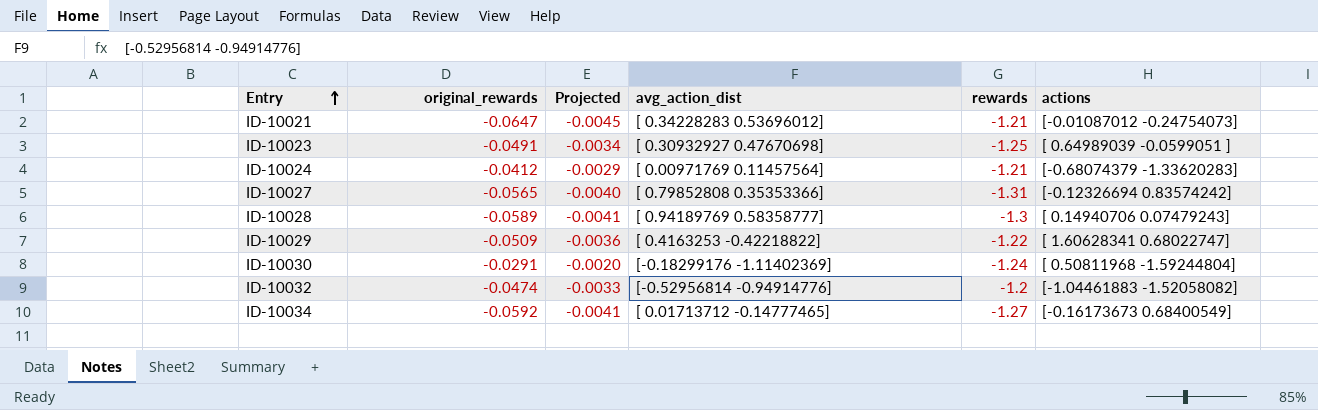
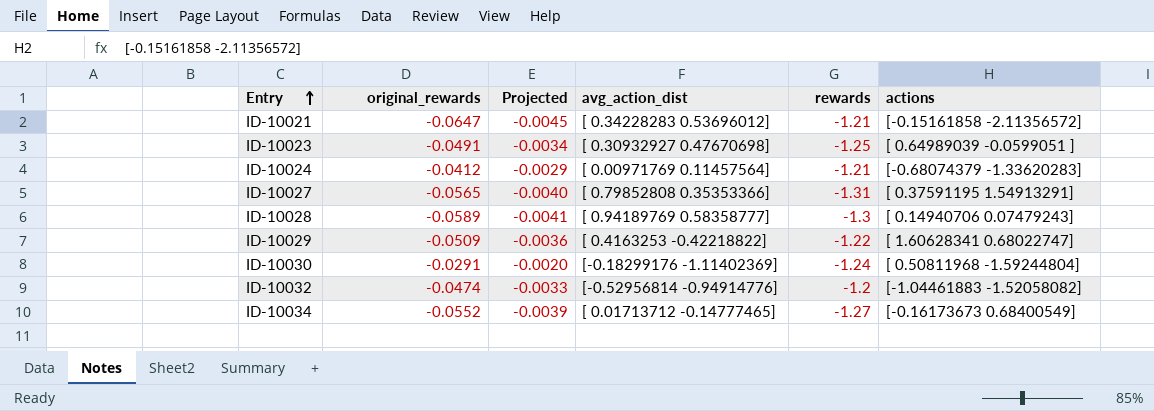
ID-10021 | actions: [-0.01087012 -0.24754073] -> [-0.15161858 -2.11356572]
ID-10027 | actions: [-0.12326694 0.83574242] -> [ 0.37591195 1.54913291]
ID-10034 | original_rewards: -0.0592 -> -0.0552
ID-10034 | Projected: -0.0041 -> -0.0039

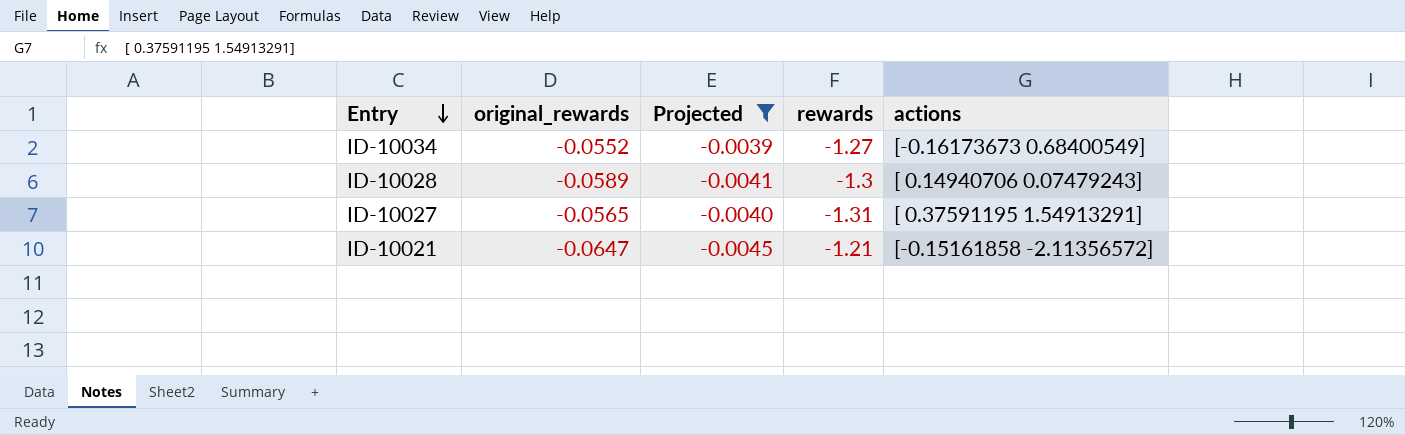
filter: none -> Projected <= -0.0039
row order: Entry ascending -> Entry descending
column avg_action_dist | position: 4 -> none

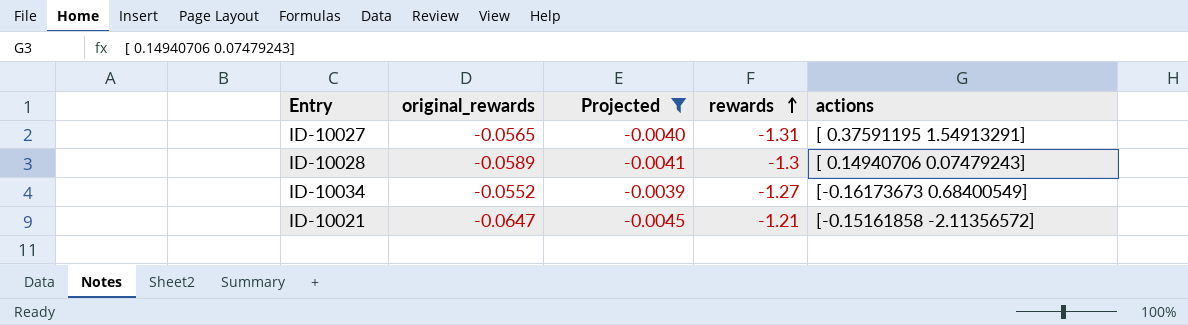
row order: Entry descending -> rewards ascending

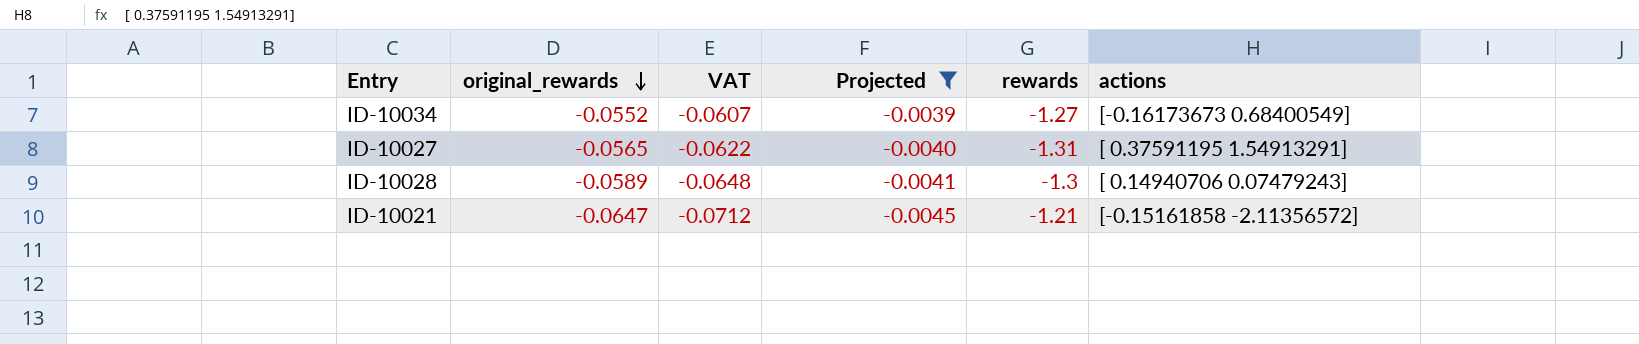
row order: rewards ascending -> original_rewards descending
column VAT | formula: none -> [original_rewards] * 1.1

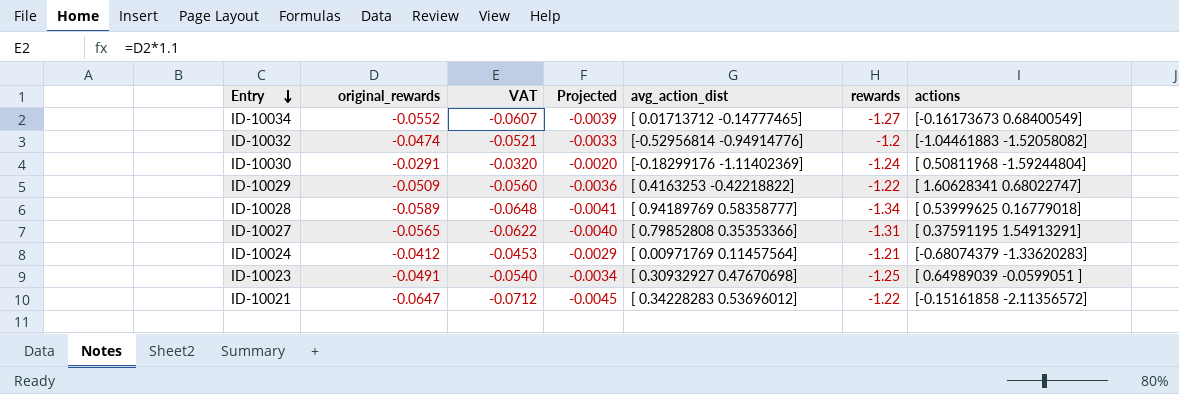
filter: Projected <= -0.0039 -> none
row order: original_rewards descending -> Entry descending
column avg_action_dist | position: none -> 5
ID-10028 | rewards: -1.3 -> -1.34
ID-10028 | actions: [ 0.14940706 0.07479243] -> [ 0.53999625 0.16779018]
ID-10021 | rewards: -1.21 -> -1.22

